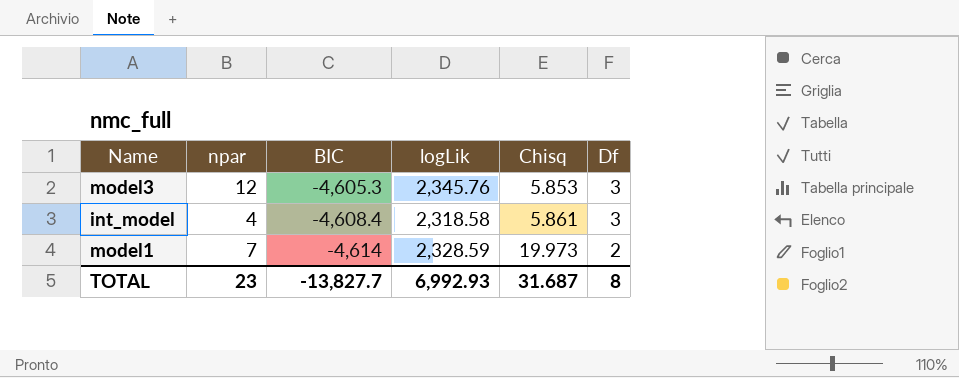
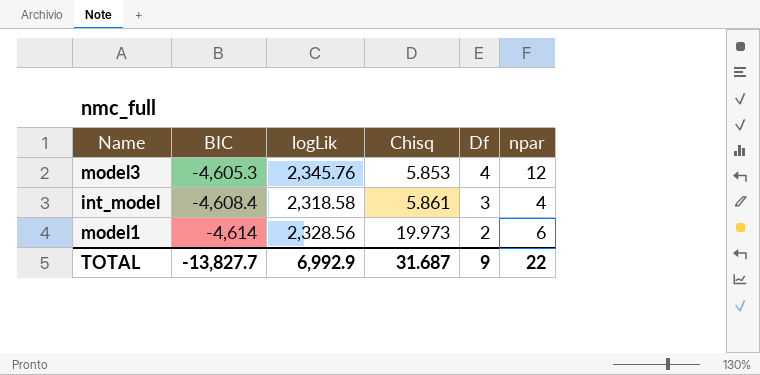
column npar | position: 2 -> 6
model3 | Df: 3 -> 4
model1 | logLik: 2,328.59 -> 2,328.56
model1 | npar: 7 -> 6
TOTAL | logLik: 6,992.93 -> 6,992.9
TOTAL | Df: 8 -> 9
TOTAL | npar: 23 -> 22

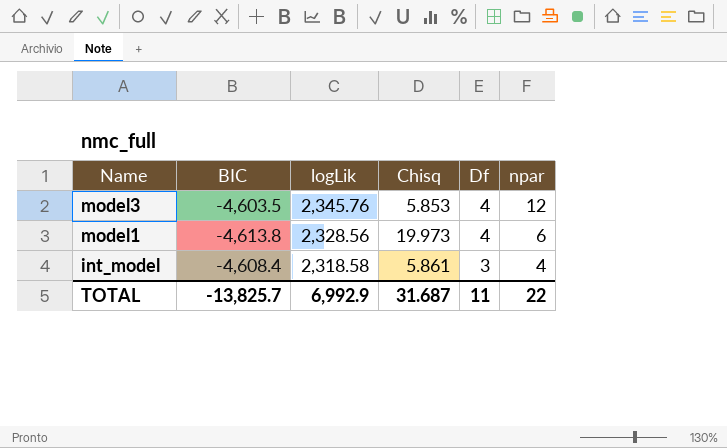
row order: BIC descending -> Name descending
model3 | BIC: -4,605.3 -> -4,603.5
model1 | BIC: -4,614 -> -4,613.8
model1 | Df: 2 -> 4
TOTAL | BIC: -13,827.7 -> -13,825.7
TOTAL | Df: 9 -> 11

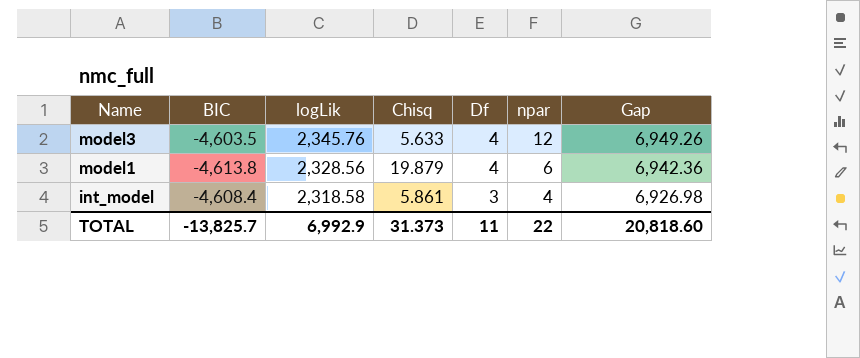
column Gap | formula: none -> [logLik] - [BIC]
model3 | Chisq: 5.853 -> 5.633
model1 | Chisq: 19.973 -> 19.879
TOTAL | Chisq: 31.687 -> 31.373

